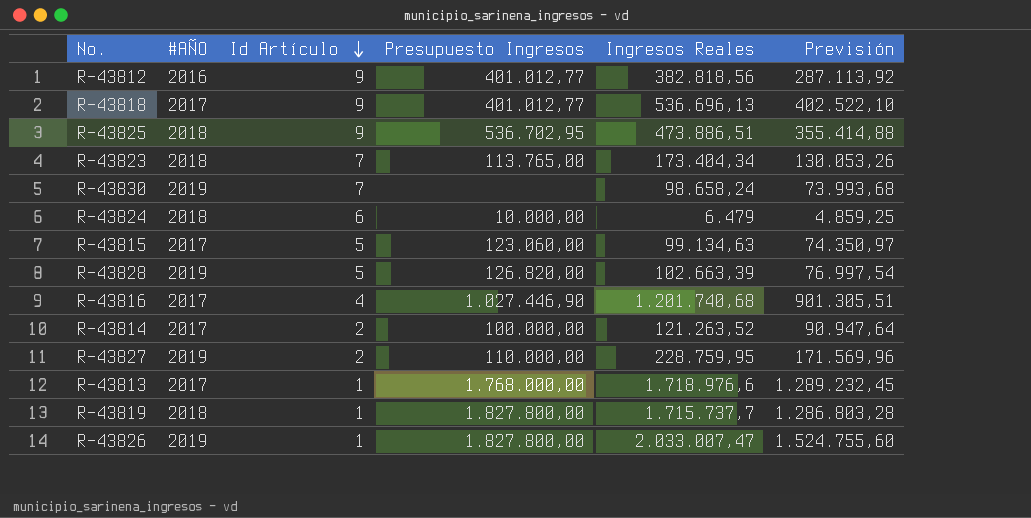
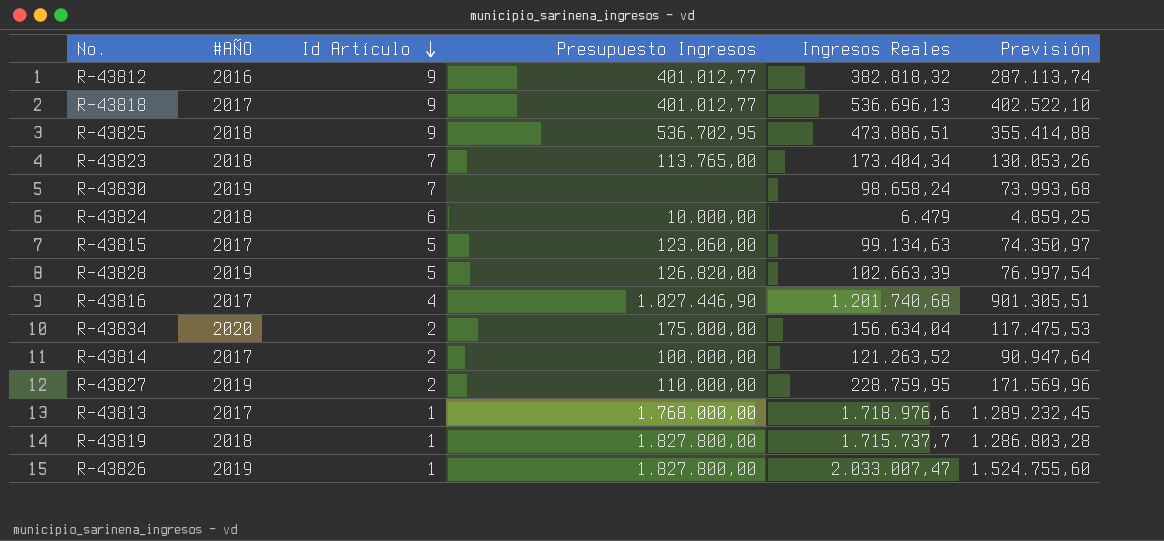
R-43812 | Ingresos Reales: 382.818,56 -> 382.818,32
R-43812 | Previsión: 287.113,92 -> 287.113,74
row R-43834: none -> 2020 | 2 | 175.000,00 | 156.634,04 | 117.475,53

